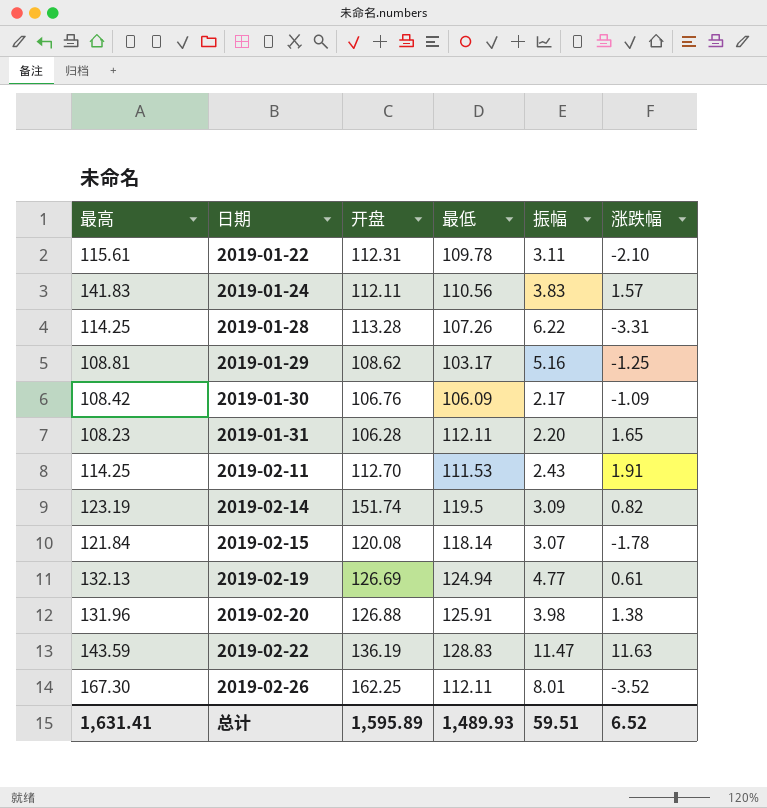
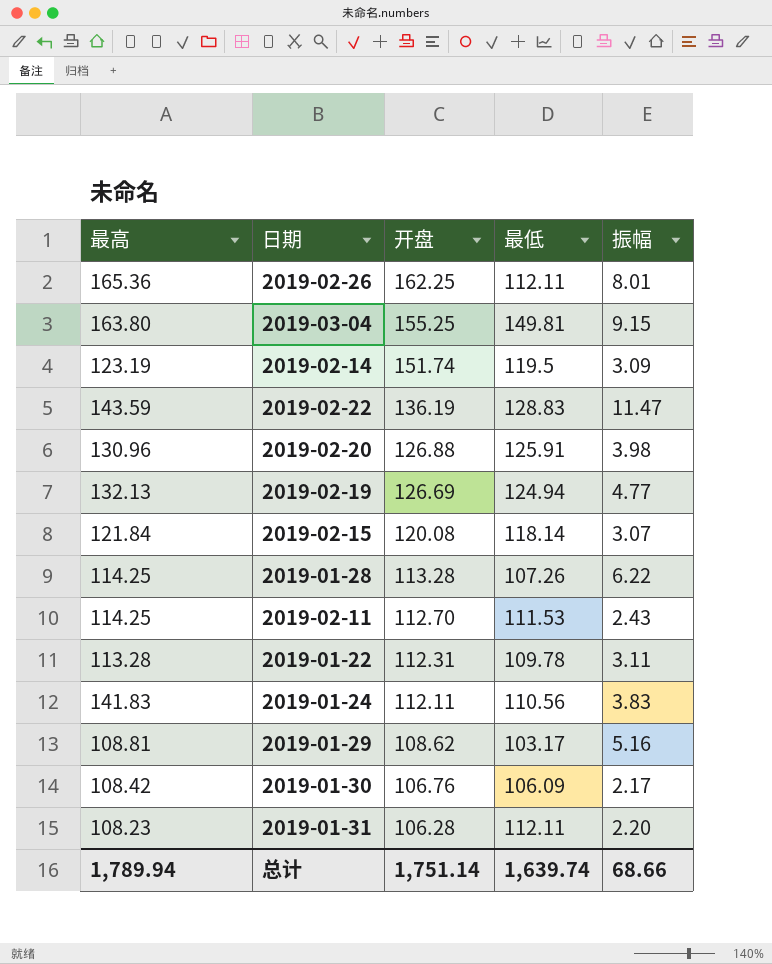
row order: 日期 ascending -> 开盘 descending
column 涨跌幅 | position: 6 -> none
2019-02-26 | 最高: 167.30 -> 165.36
row 2019-03-04: none -> 163.80 | 155.25 | 149.81 | 9.15
2019-02-20 | 最高: 131.96 -> 130.96
2019-01-22 | 最高: 115.61 -> 113.28
总计 | 最高: 1,631.41 -> 1,789.94
总计 | 开盘: 1,595.89 -> 1,751.14
总计 | 最低: 1,489.93 -> 1,639.74
总计 | 振幅: 59.51 -> 68.66

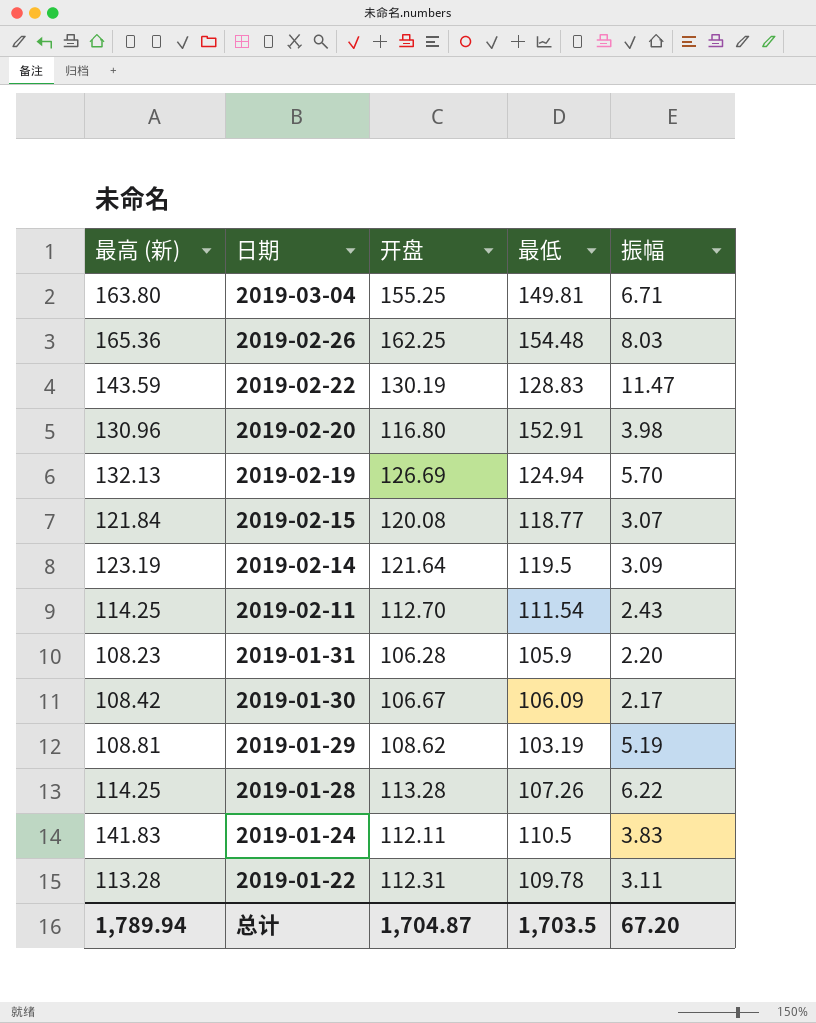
row order: 开盘 descending -> 日期 descending
column name: 最高 -> 最高 (新)
2019-03-04 | 振幅: 9.15 -> 6.71
2019-02-26 | 最低: 112.11 -> 154.48
2019-02-26 | 振幅: 8.01 -> 8.03
2019-02-22 | 开盘: 136.19 -> 130.19
2019-02-20 | 开盘: 126.88 -> 116.80
2019-02-20 | 最低: 125.91 -> 152.91
2019-02-19 | 振幅: 4.77 -> 5.70
2019-02-15 | 最低: 118.14 -> 118.77
2019-02-14 | 开盘: 151.74 -> 121.64
2019-02-11 | 最低: 111.53 -> 111.54
2019-01-31 | 最低: 112.11 -> 105.9
2019-01-30 | 开盘: 106.76 -> 106.67
2019-01-29 | 最低: 103.17 -> 103.19
2019-01-29 | 振幅: 5.16 -> 5.19
2019-01-24 | 最低: 110.56 -> 110.5
总计 | 开盘: 1,751.14 -> 1,704.87
总计 | 最低: 1,639.74 -> 1,703.5
总计 | 振幅: 68.66 -> 67.20

